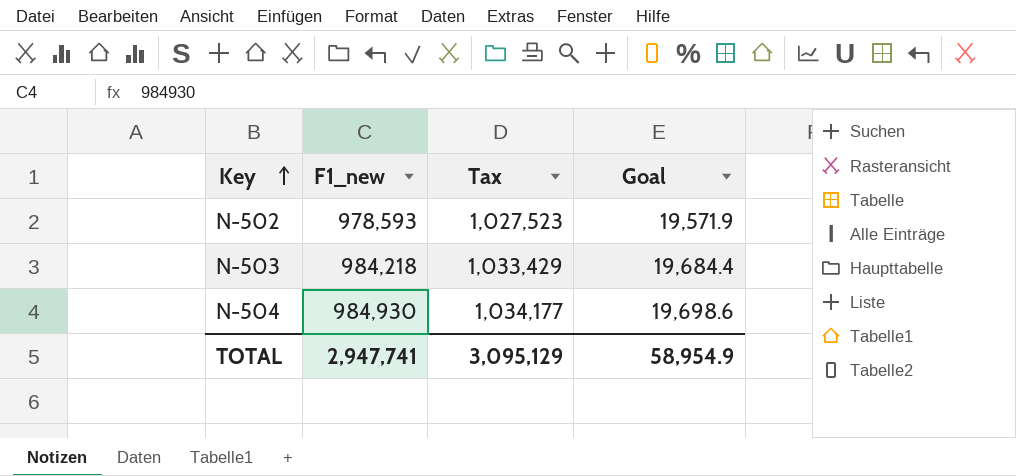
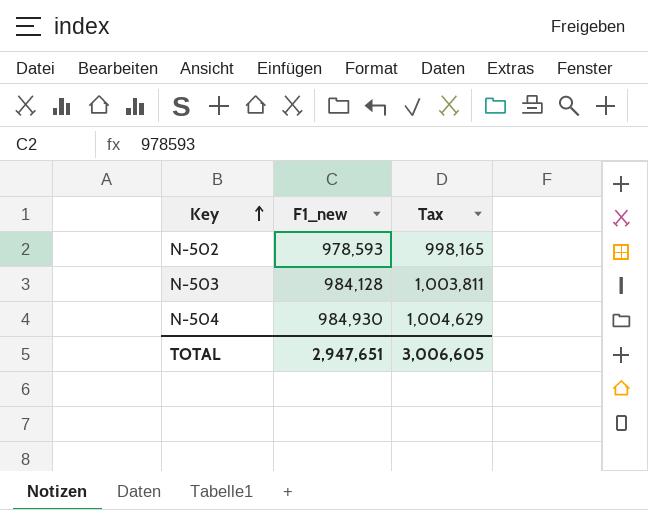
column Goal | formula: [F1_new] * 0.02 -> none
column Tax | formula: [F1_new] * 1.05 -> [F1_new] * 1.02
N-503 | F1_new: 984,218 -> 984,128
TOTAL | F1_new: 2,947,741 -> 2,947,651
TOTAL | Tax: 3,095,129 -> 3,006,605

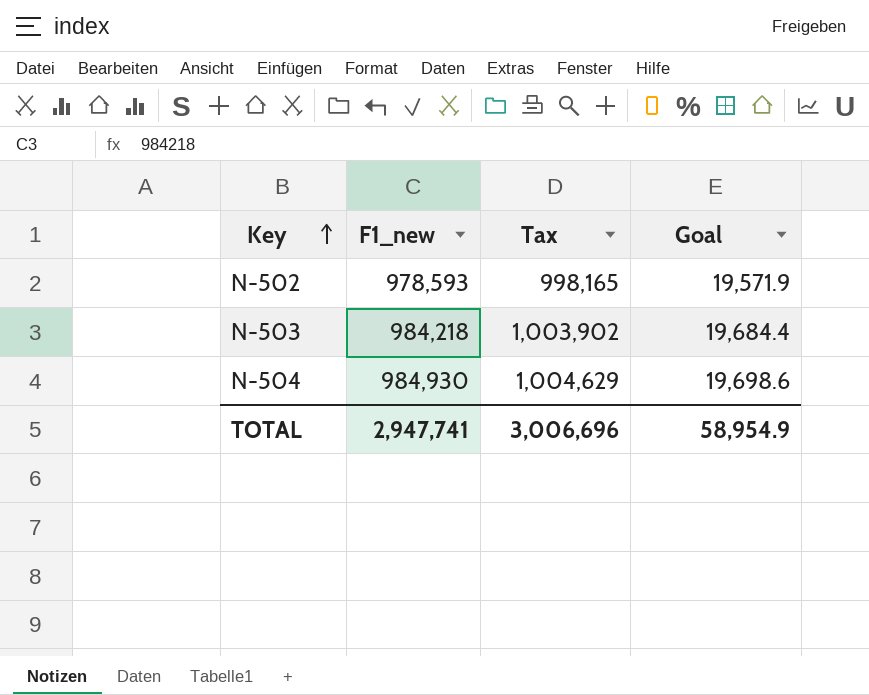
column Goal | formula: none -> [F1_new] * 0.02
N-503 | F1_new: 984,128 -> 984,218
N-503 | Tax: 1,003,811 -> 1,003,902
TOTAL | F1_new: 2,947,651 -> 2,947,741
TOTAL | Tax: 3,006,605 -> 3,006,696

